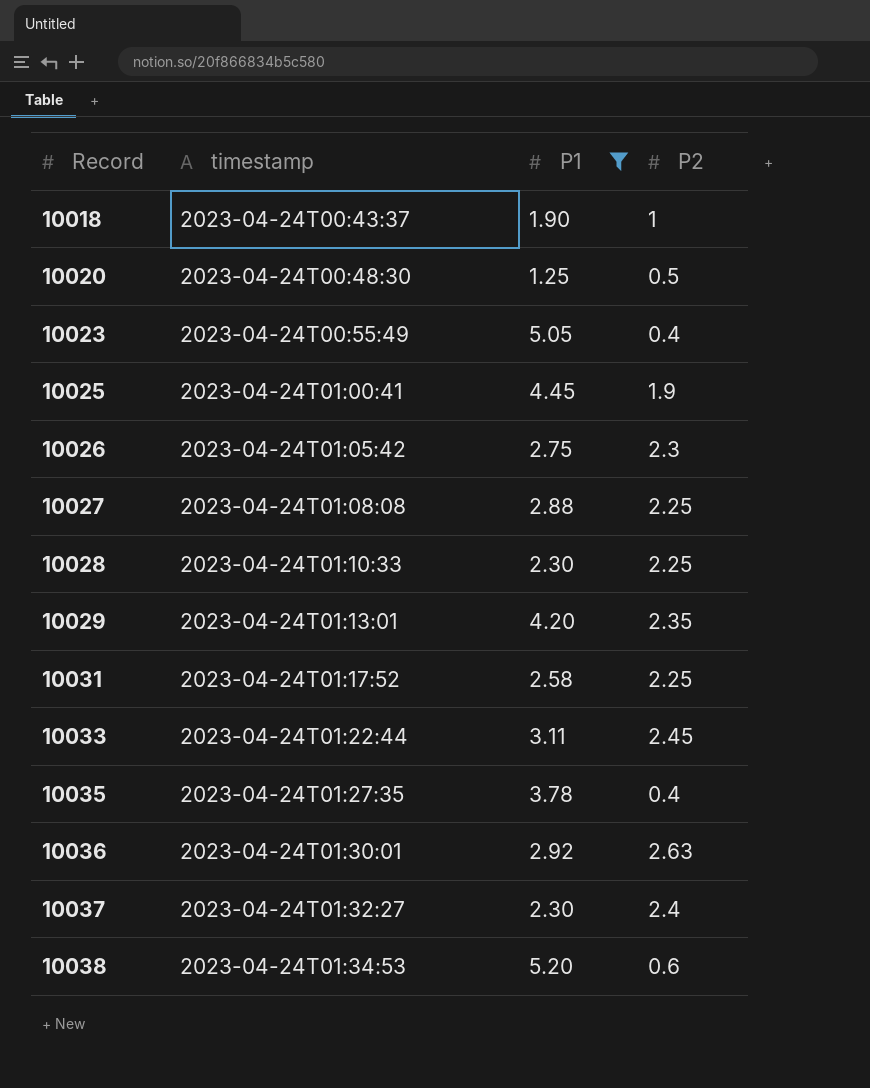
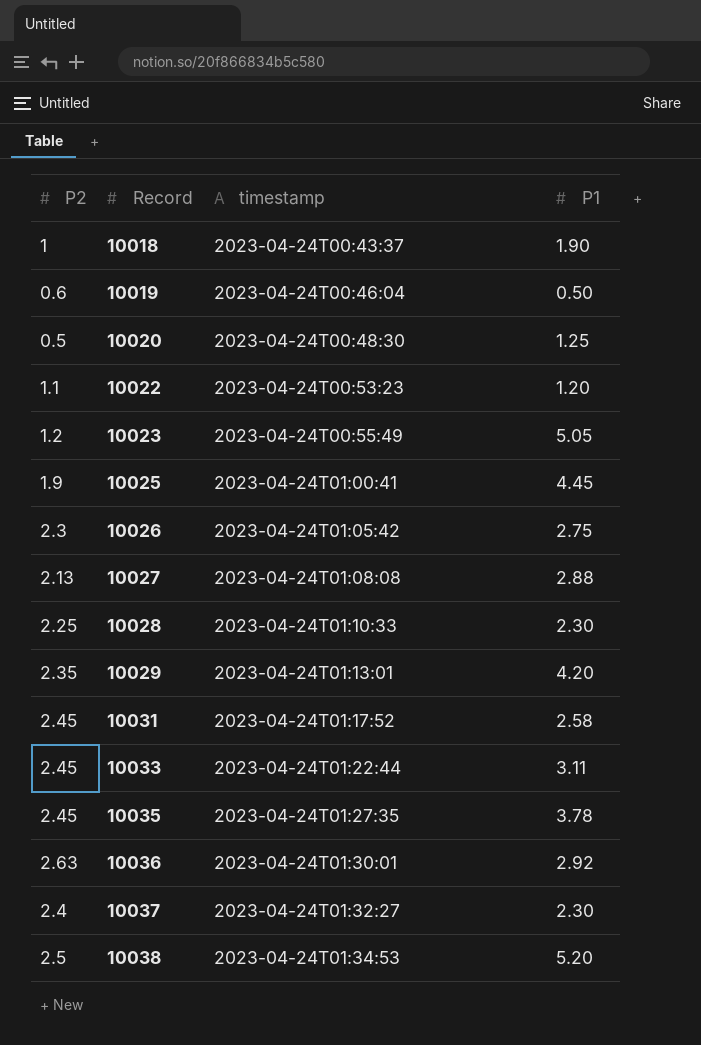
filter: P1 >= 1.25 -> none
column P2 | position: 4 -> 1
10023 | P2: 0.4 -> 1.2
10027 | P2: 2.25 -> 2.13
10031 | P2: 2.25 -> 2.45
10035 | P2: 0.4 -> 2.45
10038 | P2: 0.6 -> 2.5

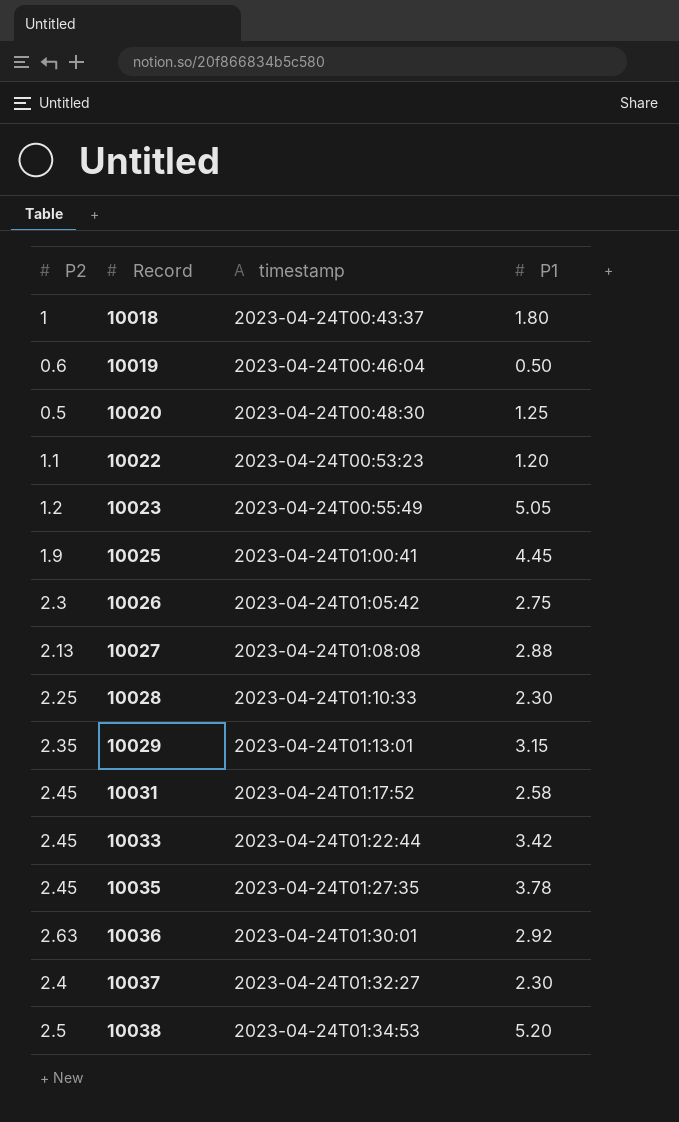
10018 | P1: 1.90 -> 1.80
10029 | P1: 4.20 -> 3.15
10033 | P1: 3.11 -> 3.42

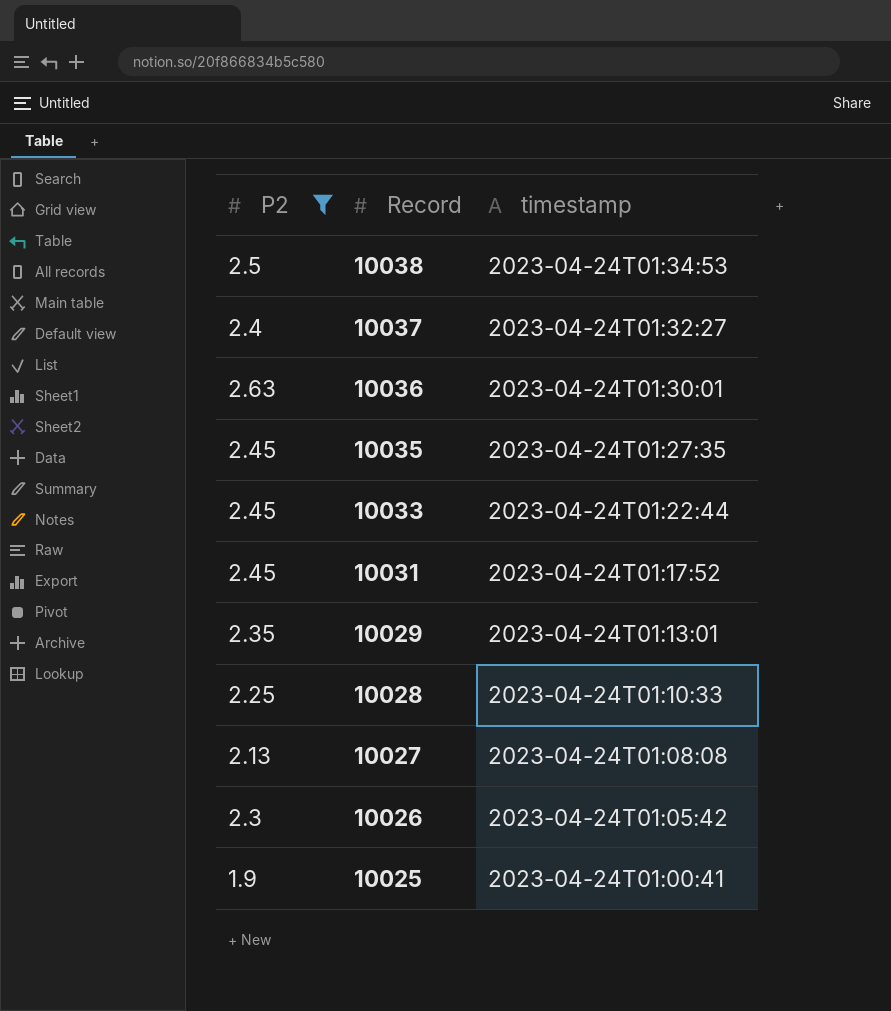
filter: none -> P2 >= 1.9
row order: Record ascending -> Record descending
column P1 | position: 4 -> none

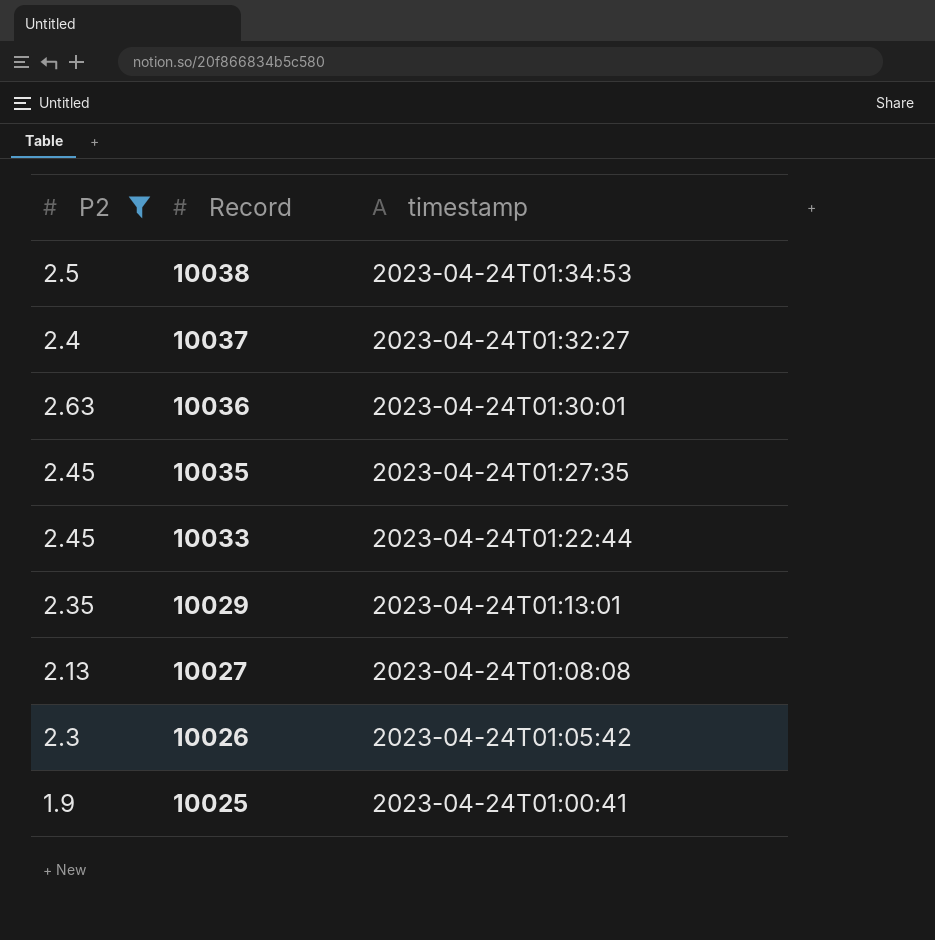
row 10031: 2.45 | 2023-04-24T01:17:52 -> none
row 10028: 2.25 | 2023-04-24T01:10:33 -> none

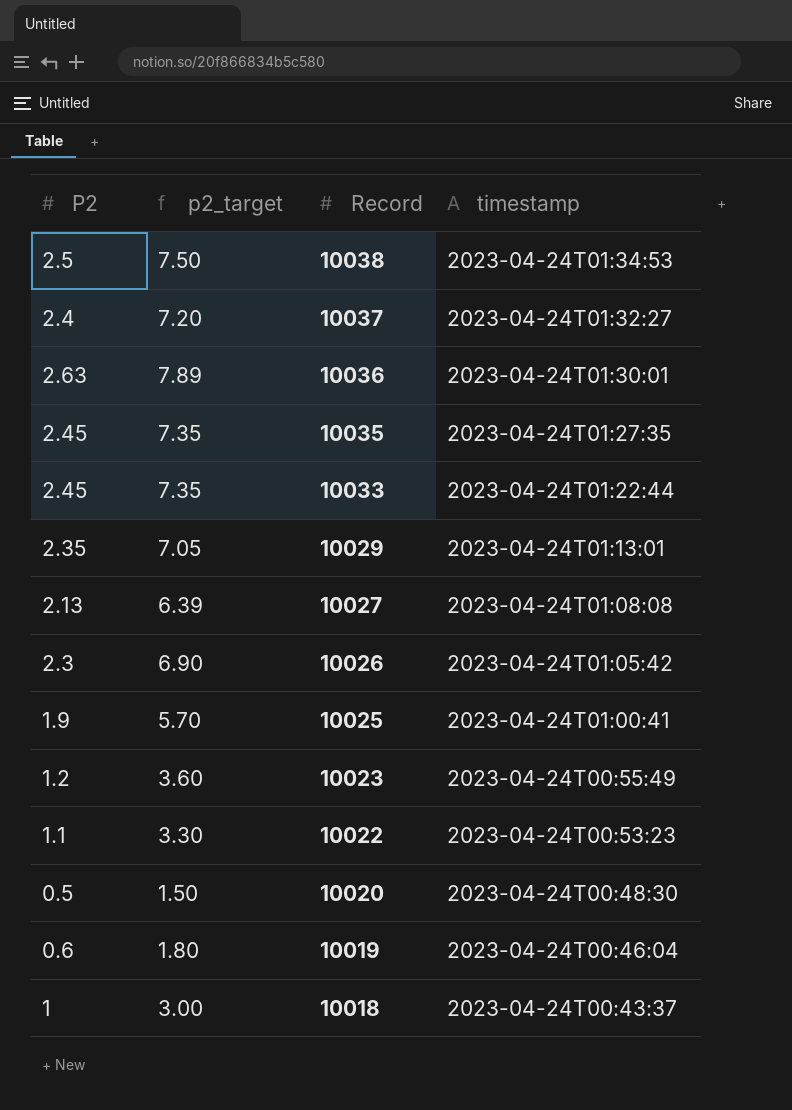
filter: P2 >= 1.9 -> none
column p2_target | formula: none -> [P2] * 3

